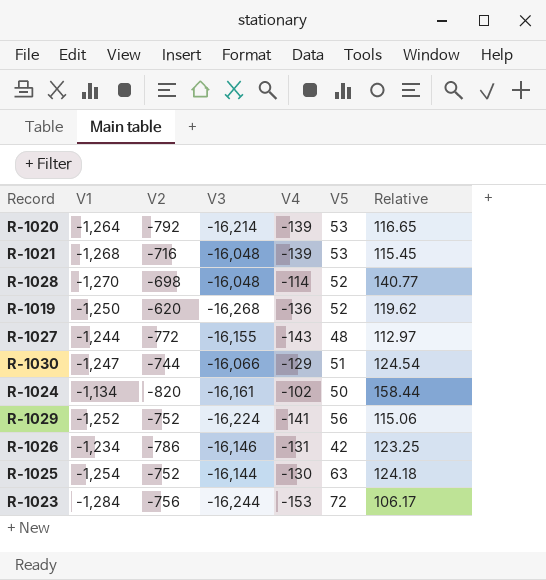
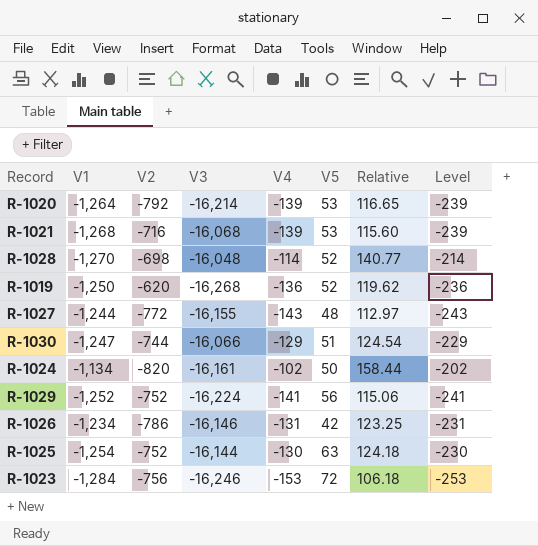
column Level | formula: none -> [V4] - 100
R-1021 | V3: -16,048 -> -16,068
R-1021 | Relative: 115.45 -> 115.60
R-1023 | V3: -16,244 -> -16,246
R-1023 | Relative: 106.17 -> 106.18

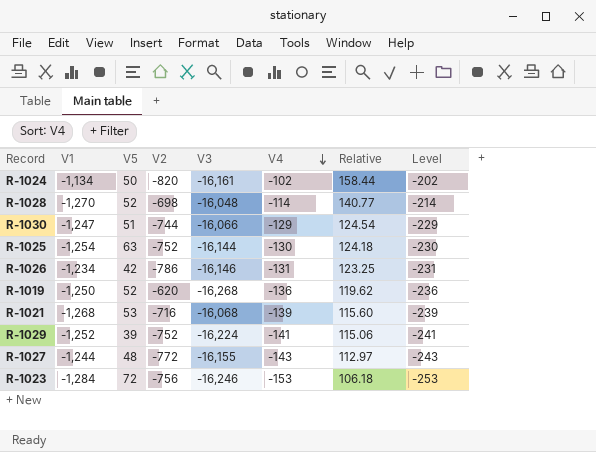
row order: none -> V4 descending
column V5 | position: 6 -> 3
row R-1020: -1,264 | -792 | -16,214 | -139 | 53 | 116.65 | -239 -> none
R-1029 | V5: 56 -> 39

